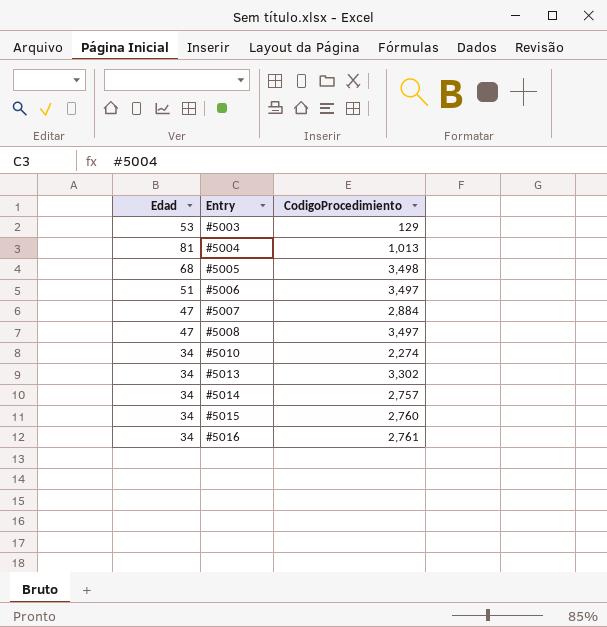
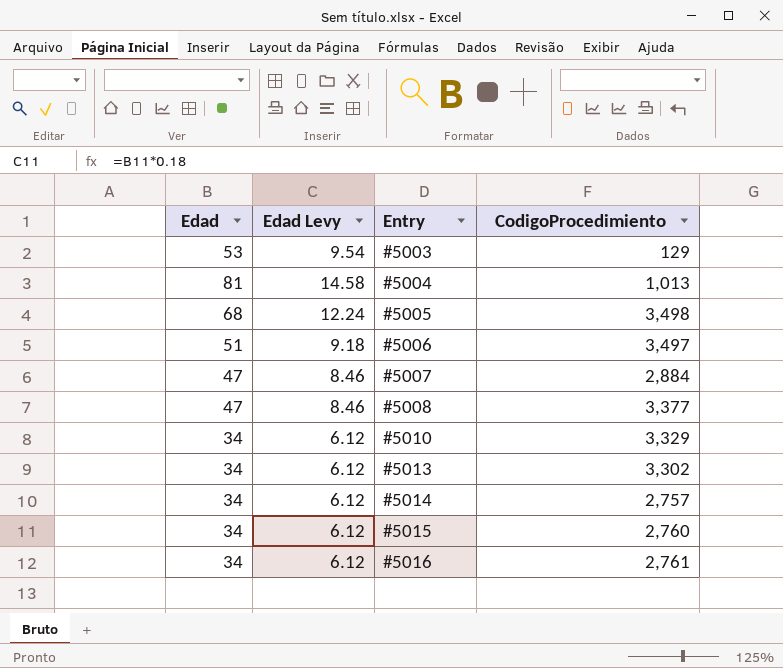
column Edad Levy | formula: none -> [Edad] * 0.18
#5008 | CodigoProcedimiento: 3,497 -> 3,377
#5010 | CodigoProcedimiento: 2,274 -> 3,329

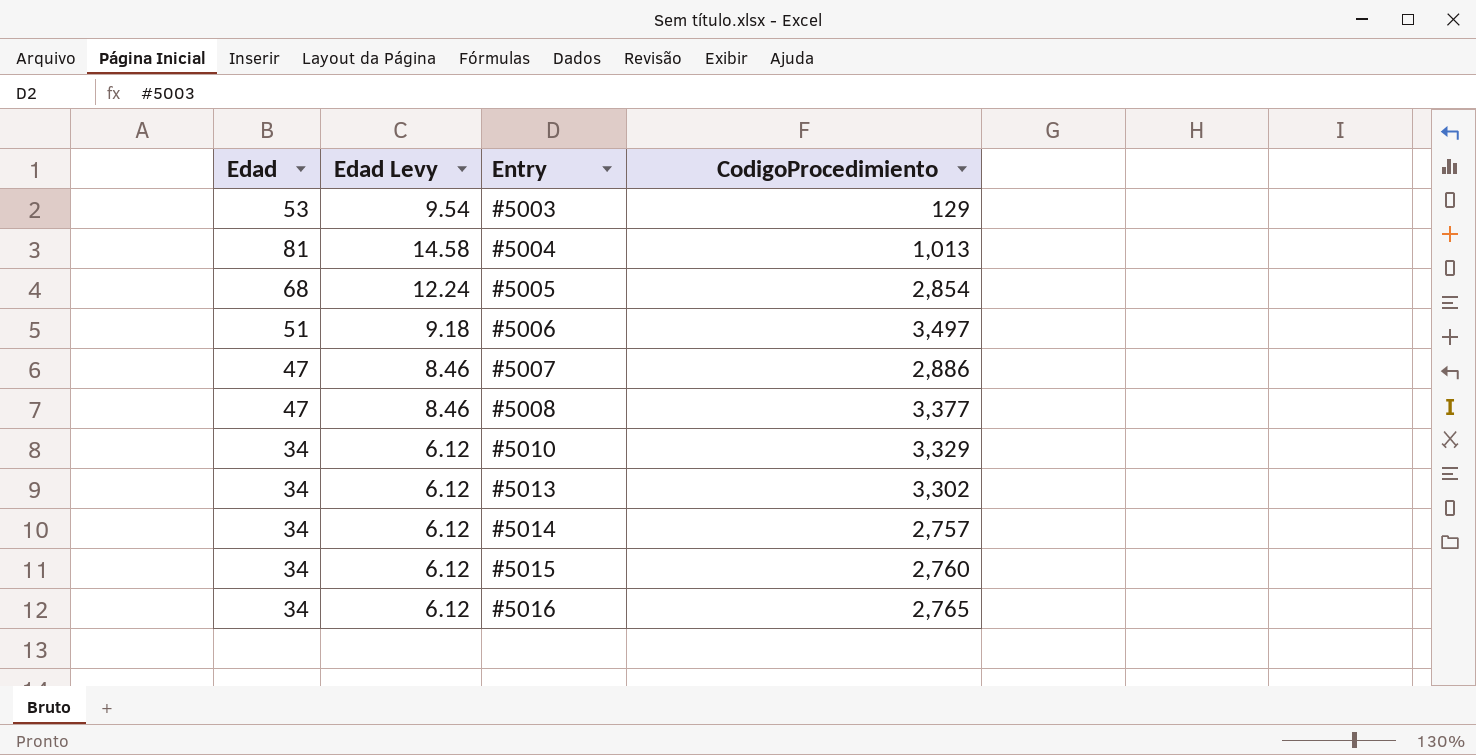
#5005 | CodigoProcedimiento: 3,498 -> 2,854
#5007 | CodigoProcedimiento: 2,884 -> 2,886
#5016 | CodigoProcedimiento: 2,761 -> 2,765

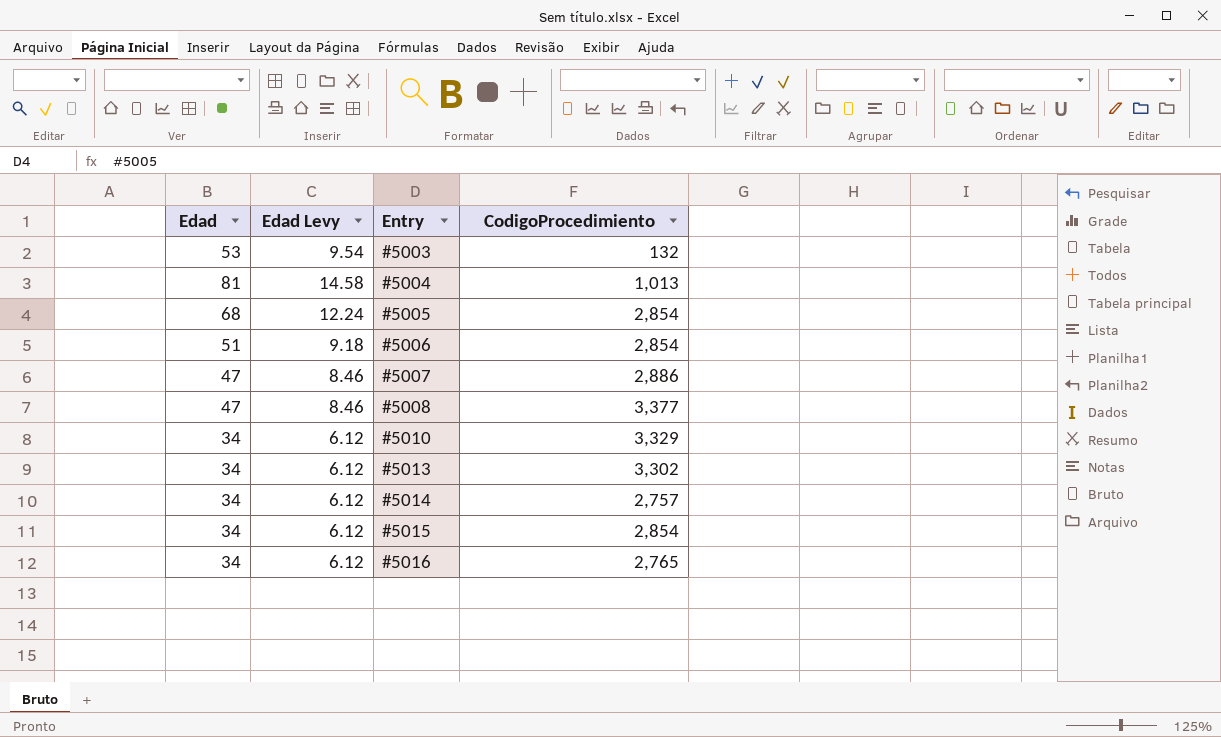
#5003 | CodigoProcedimiento: 129 -> 132
#5006 | CodigoProcedimiento: 3,497 -> 2,854
#5015 | CodigoProcedimiento: 2,760 -> 2,854

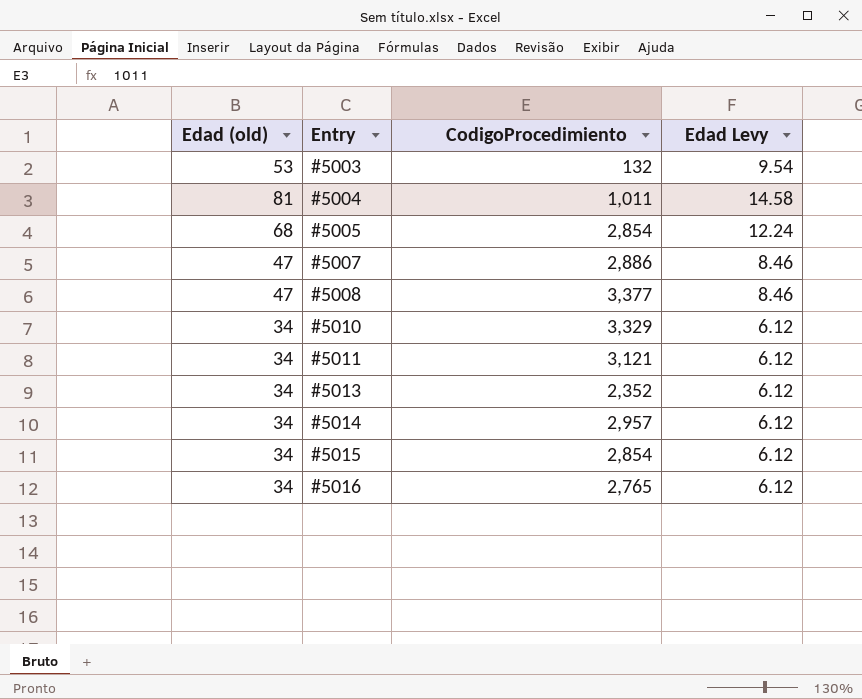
column name: Edad -> Edad (old)
column Edad Levy | position: 2 -> 4
row #5006: 51 | 9.18 | 2,854 -> none
#5004 | CodigoProcedimiento: 1,013 -> 1,011
row #5011: none -> 34 | 3,121 | 6.12
#5013 | CodigoProcedimiento: 3,302 -> 2,352
#5014 | CodigoProcedimiento: 2,757 -> 2,957

